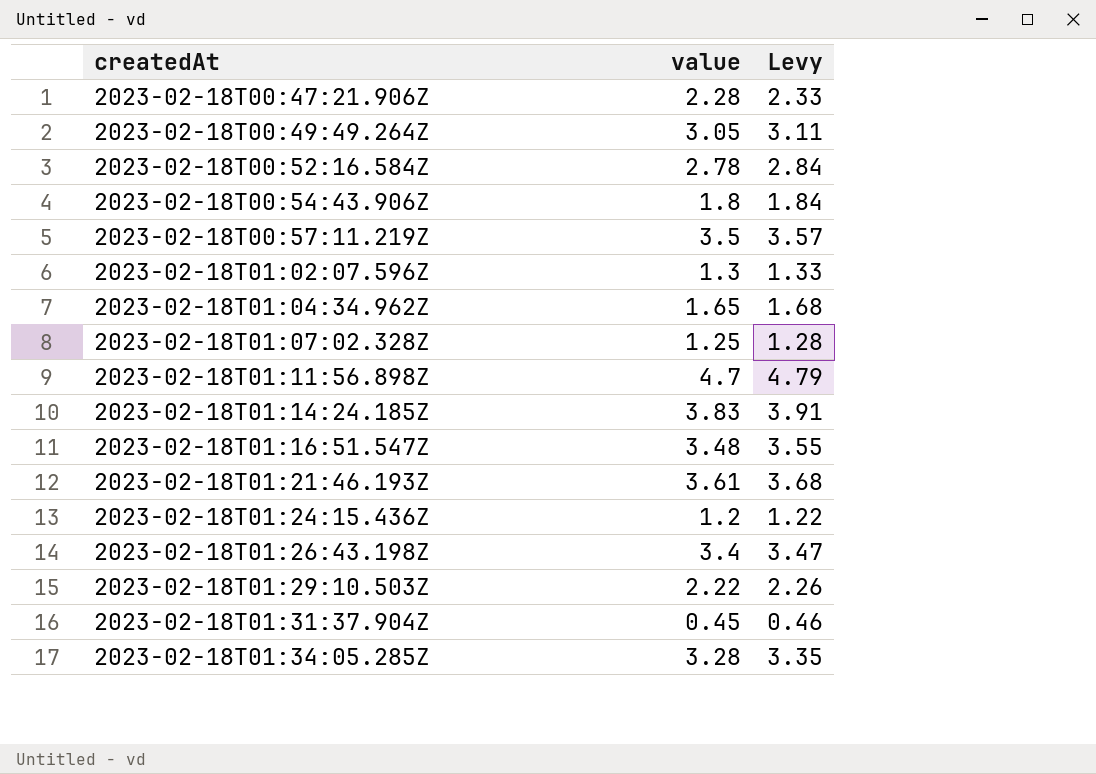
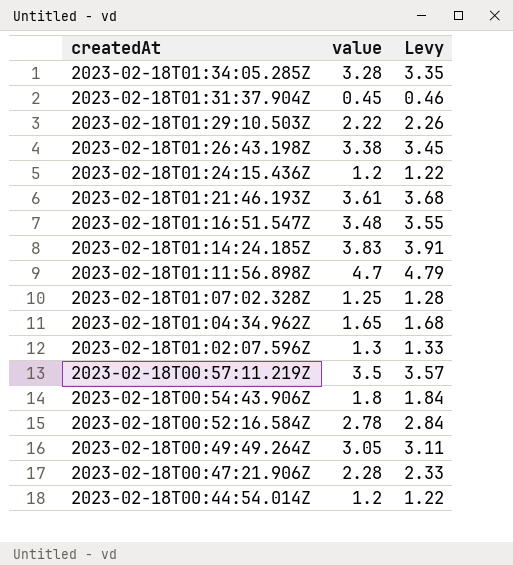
row order: createdAt ascending -> createdAt descending
2023-02-18T01:26:43.198Z | value: 3.4 -> 3.38
2023-02-18T01:26:43.198Z | Levy: 3.47 -> 3.45
row 2023-02-18T00:44:54.014Z: none -> 1.2 | 1.22

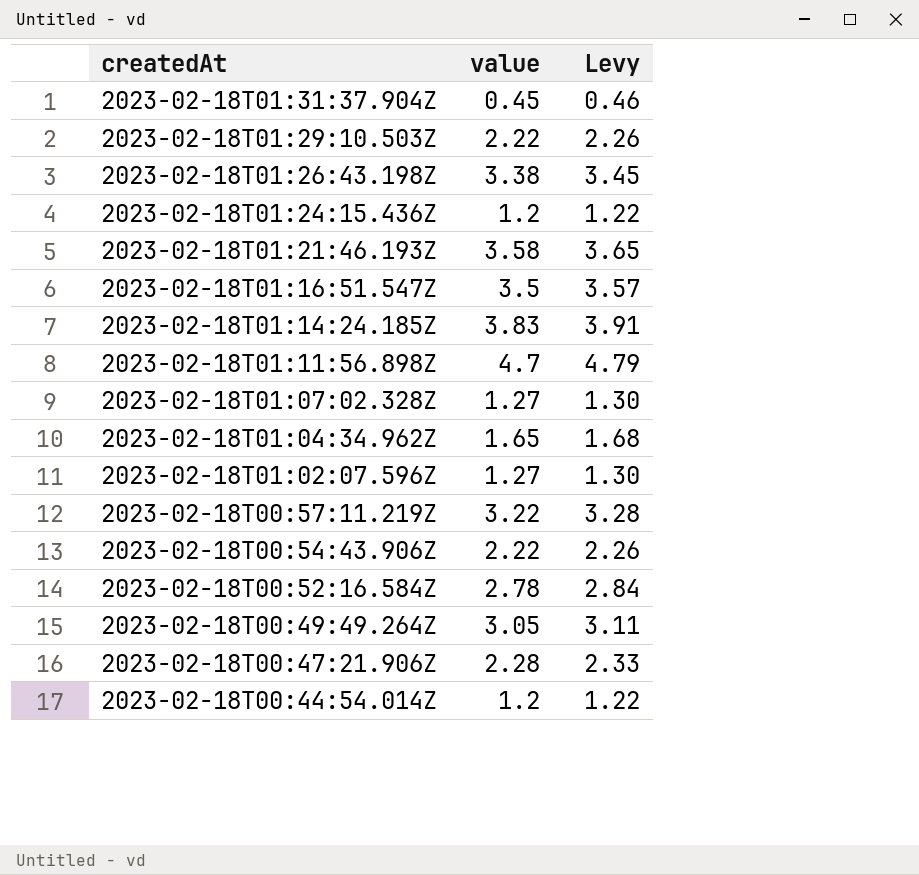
row 2023-02-18T01:34:05.285Z: 3.28 | 3.35 -> none
2023-02-18T01:21:46.193Z | value: 3.61 -> 3.58
2023-02-18T01:21:46.193Z | Levy: 3.68 -> 3.65
2023-02-18T01:16:51.547Z | value: 3.48 -> 3.5
2023-02-18T01:16:51.547Z | Levy: 3.55 -> 3.57
2023-02-18T01:07:02.328Z | value: 1.25 -> 1.27
2023-02-18T01:07:02.328Z | Levy: 1.28 -> 1.30
2023-02-18T01:02:07.596Z | value: 1.3 -> 1.27
2023-02-18T01:02:07.596Z | Levy: 1.33 -> 1.30
2023-02-18T00:57:11.219Z | value: 3.5 -> 3.22
2023-02-18T00:57:11.219Z | Levy: 3.57 -> 3.28
2023-02-18T00:54:43.906Z | value: 1.8 -> 2.22
2023-02-18T00:54:43.906Z | Levy: 1.84 -> 2.26

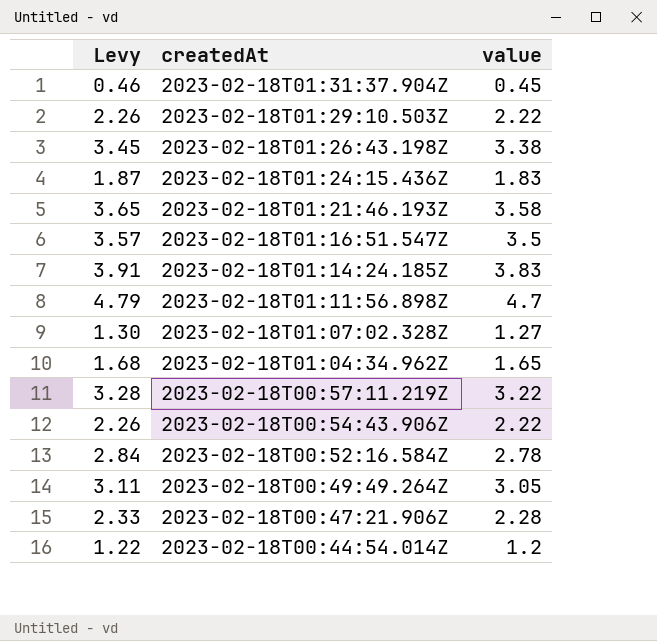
column Levy | position: 3 -> 1
row 2023-02-18T01:02:07.596Z: 1.27 | 1.30 -> none
2023-02-18T01:24:15.436Z | Levy: 1.22 -> 1.87
2023-02-18T01:24:15.436Z | value: 1.2 -> 1.83

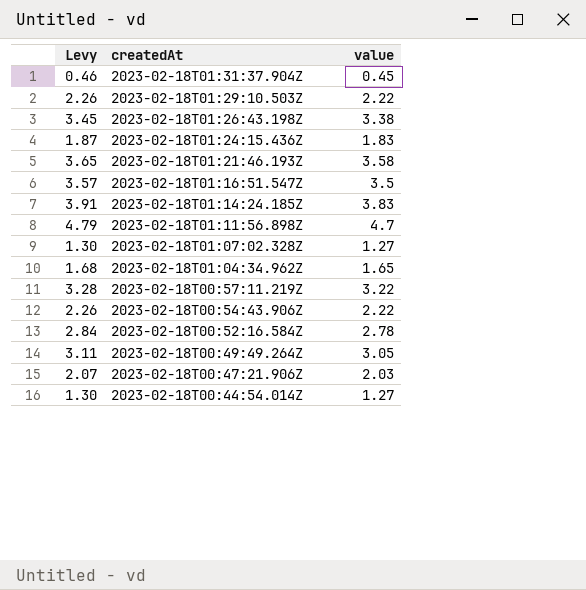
2023-02-18T00:47:21.906Z | Levy: 2.33 -> 2.07
2023-02-18T00:47:21.906Z | value: 2.28 -> 2.03
2023-02-18T00:44:54.014Z | Levy: 1.22 -> 1.30
2023-02-18T00:44:54.014Z | value: 1.2 -> 1.27

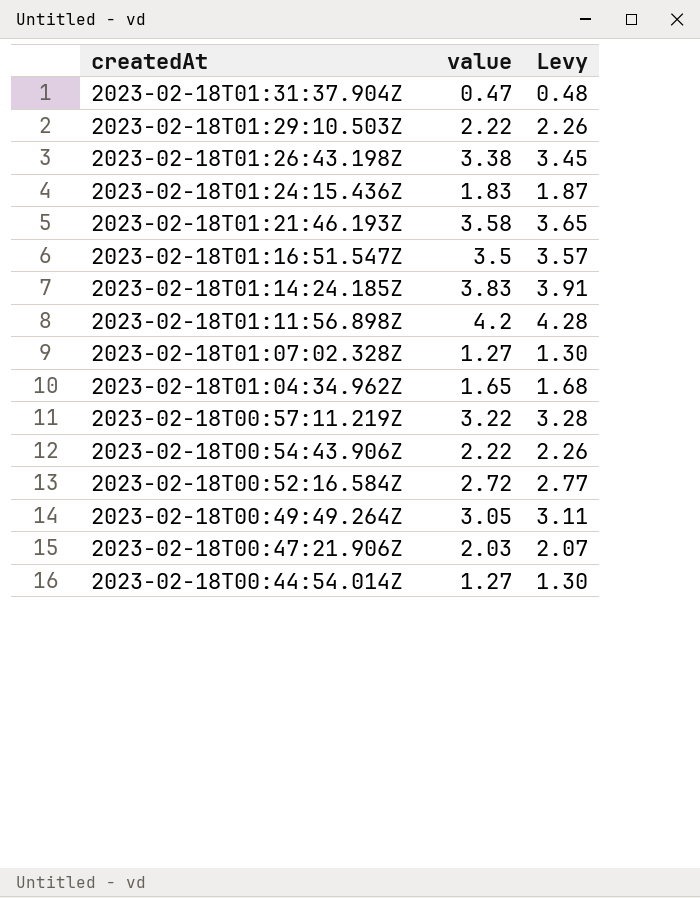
column Levy | position: 1 -> 3
2023-02-18T01:31:37.904Z | value: 0.45 -> 0.47
2023-02-18T01:31:37.904Z | Levy: 0.46 -> 0.48
2023-02-18T01:11:56.898Z | value: 4.7 -> 4.2
2023-02-18T01:11:56.898Z | Levy: 4.79 -> 4.28
2023-02-18T00:52:16.584Z | value: 2.78 -> 2.72
2023-02-18T00:52:16.584Z | Levy: 2.84 -> 2.77

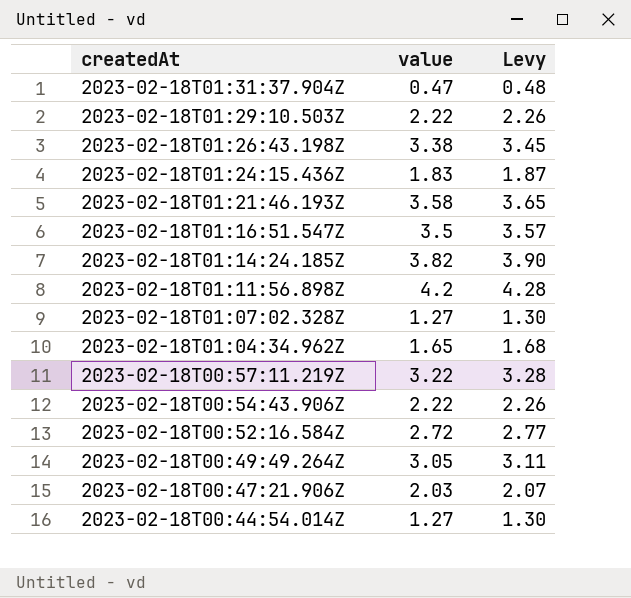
2023-02-18T01:14:24.185Z | value: 3.83 -> 3.82
2023-02-18T01:14:24.185Z | Levy: 3.91 -> 3.90

